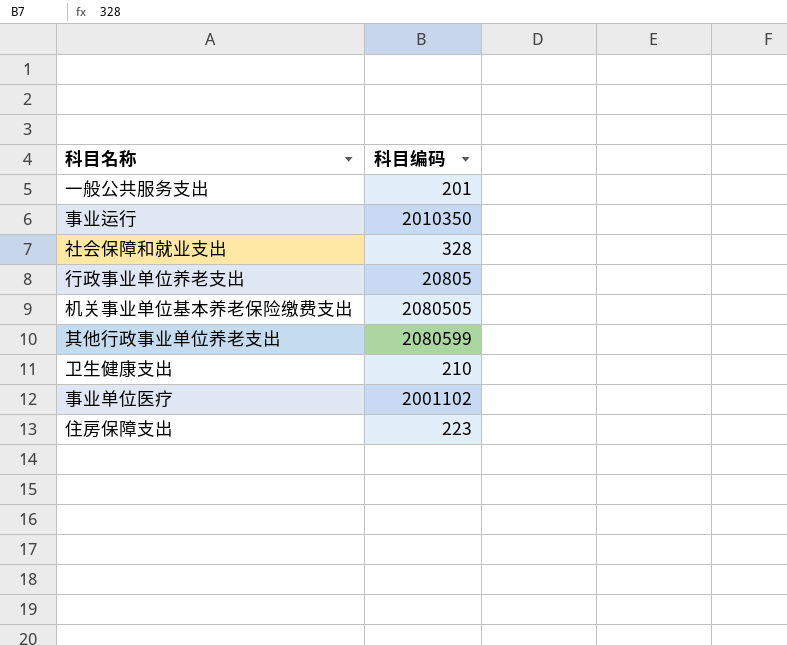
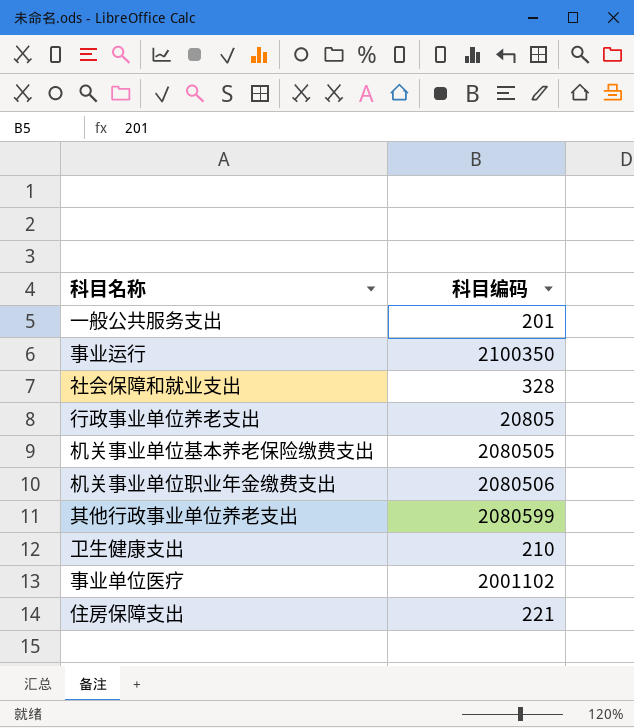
事业运行 | 科目编码: 2010350 -> 2100350
row 机关事业单位职业年金缴费支出: none -> 2080506
住房保障支出 | 科目编码: 223 -> 221

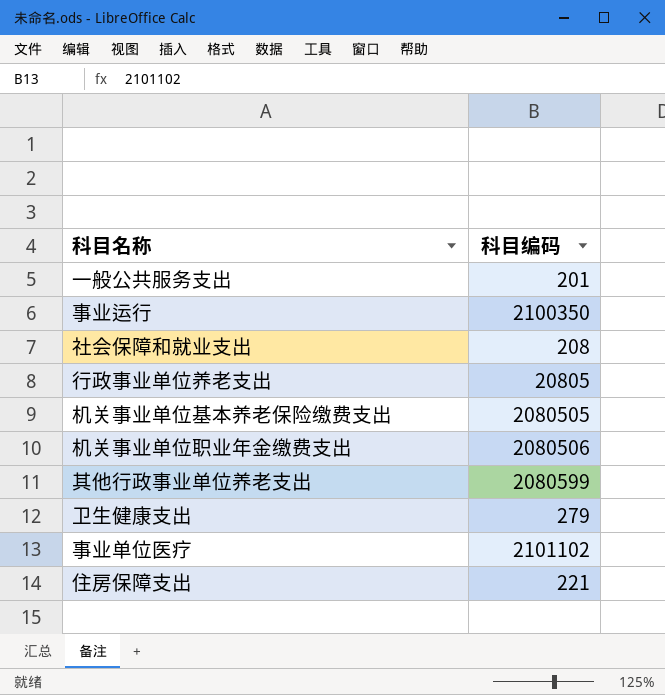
社会保障和就业支出 | 科目编码: 328 -> 208
卫生健康支出 | 科目编码: 210 -> 279
事业单位医疗 | 科目编码: 2001102 -> 2101102

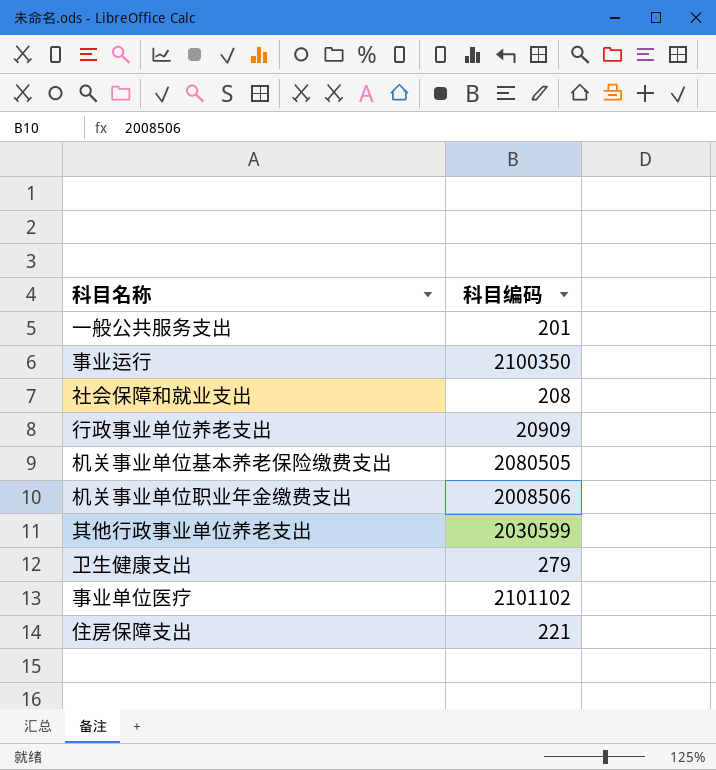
行政事业单位养老支出 | 科目编码: 20805 -> 20909
机关事业单位职业年金缴费支出 | 科目编码: 2080506 -> 2008506
其他行政事业单位养老支出 | 科目编码: 2080599 -> 2030599

